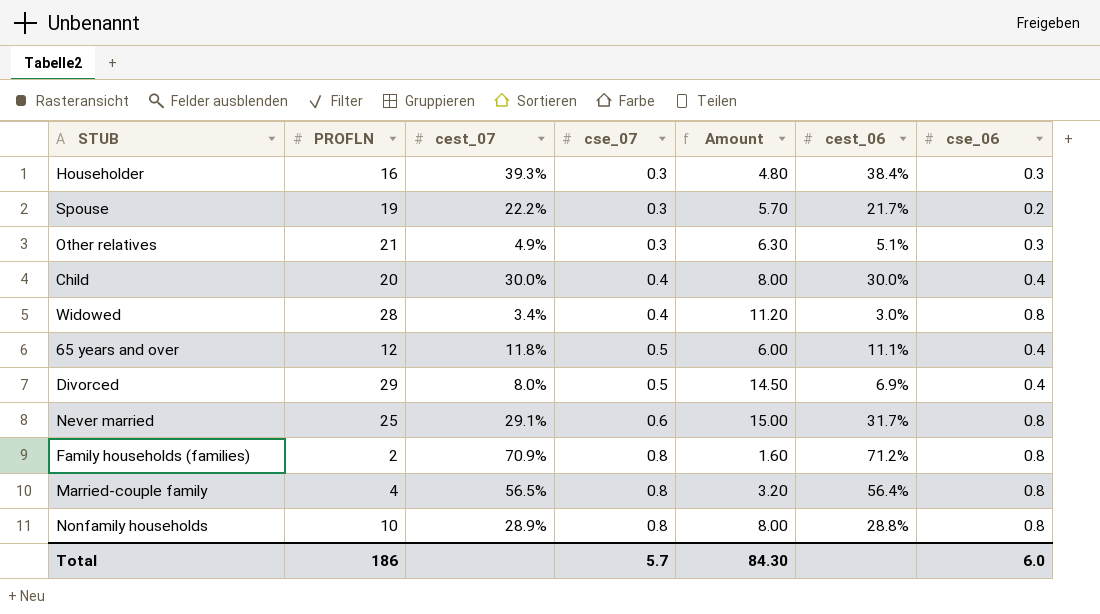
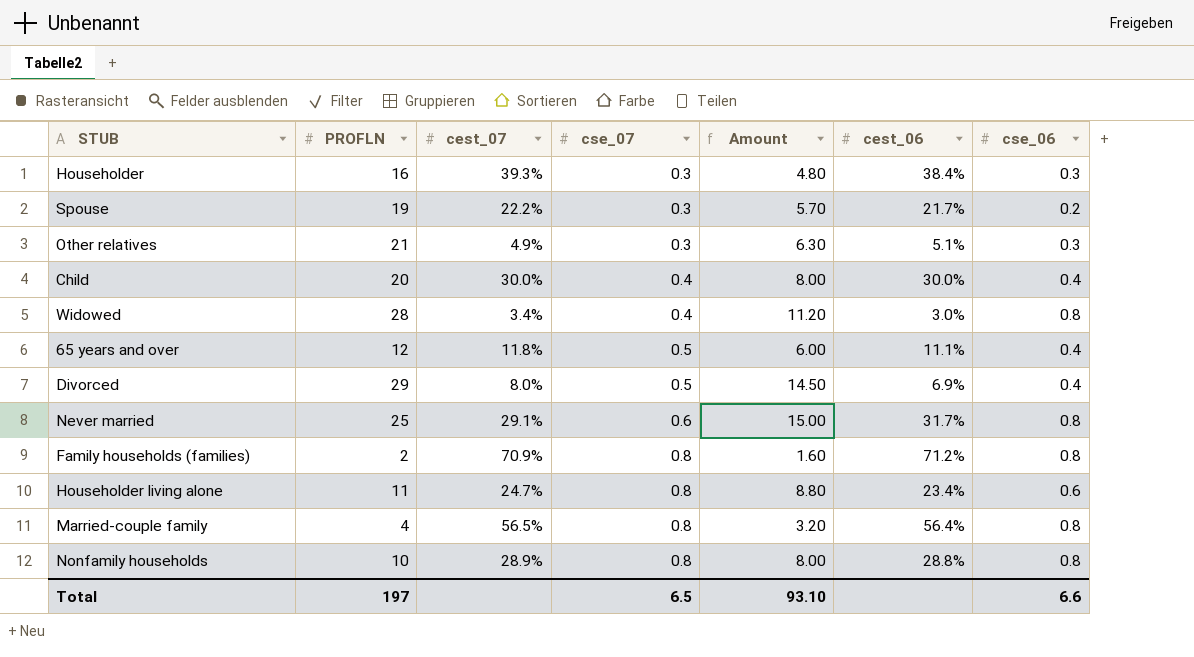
row Householder living alone: none -> 11 | 24.7% | 0.8 | 8.80 | 23.4% | 0.6
Total | PROFLN: 186 -> 197
Total | cse_07: 5.7 -> 6.5
Total | Amount: 84.30 -> 93.10
Total | cse_06: 6.0 -> 6.6

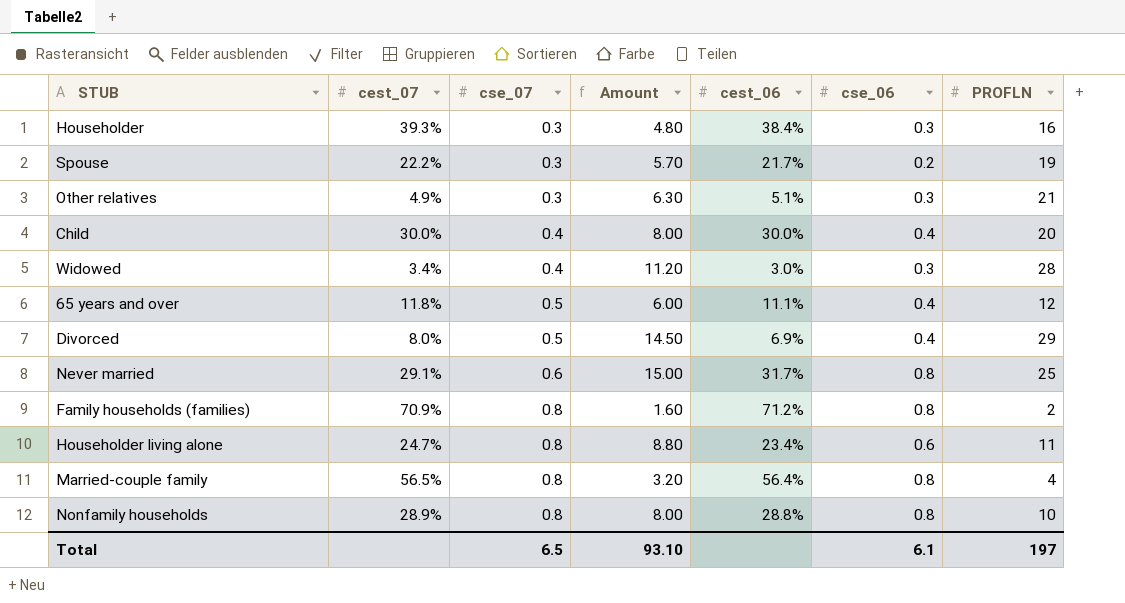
column PROFLN | position: 2 -> 7
Widowed | cse_06: 0.8 -> 0.3
Total | cse_06: 6.6 -> 6.1

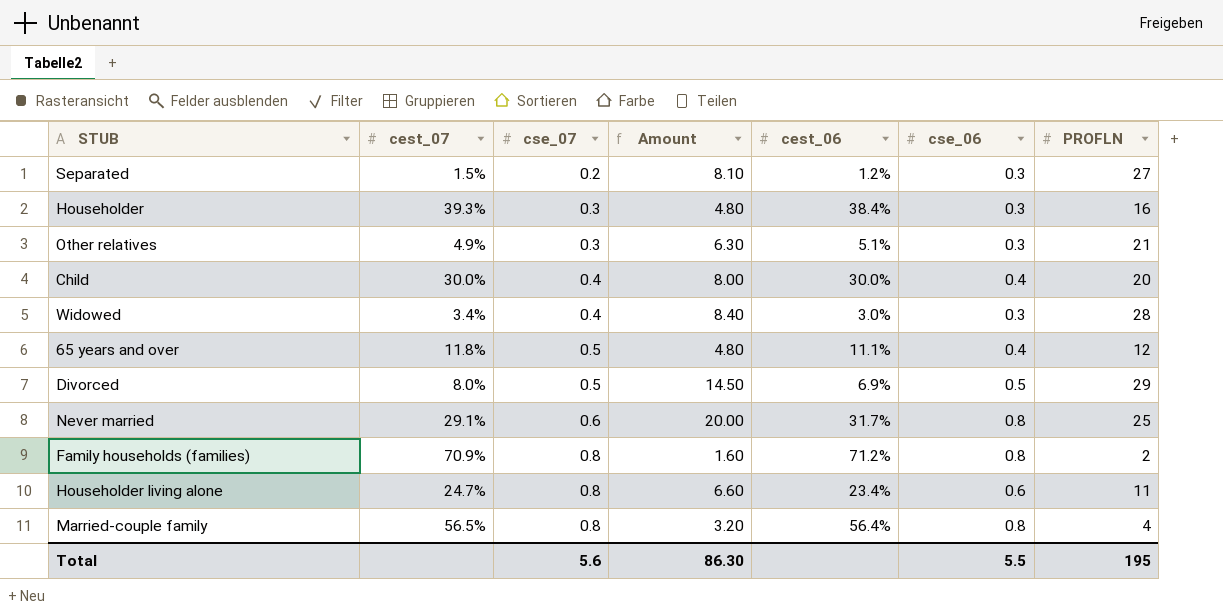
column Amount | formula: [cse_07] * [PROFLN] -> [cse_06] * [PROFLN]
row Spouse: 22.2% | 0.3 | 5.70 | 21.7% | 0.2 | 19 -> none
row Nonfamily households: 28.9% | 0.8 | 8.00 | 28.8% | 0.8 | 10 -> none
row Separated: none -> 1.5% | 0.2 | 8.10 | 1.2% | 0.3 | 27
Divorced | cse_06: 0.4 -> 0.5
Total | cse_07: 6.5 -> 5.6
Total | Amount: 93.10 -> 86.30
Total | cse_06: 6.1 -> 5.5
Total | PROFLN: 197 -> 195

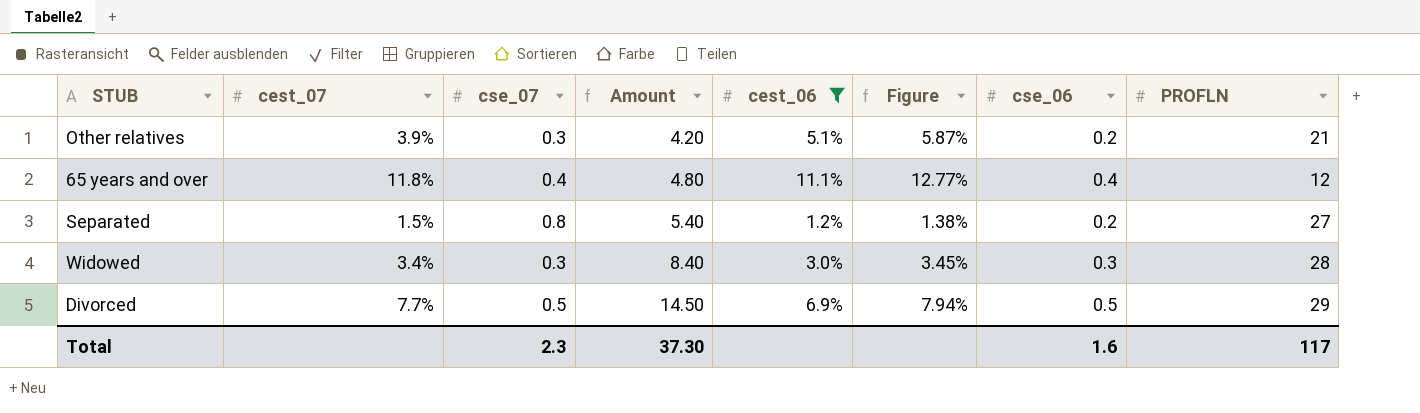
filter: none -> cest_06 <= 11.1%
row order: cse_07 ascending -> Amount ascending
column Figure | formula: none -> [cest_06] * 1.15
Other relatives | cest_07: 4.9% -> 3.9%
Other relatives | Amount: 6.30 -> 4.20
Other relatives | cse_06: 0.3 -> 0.2
65 years and over | cse_07: 0.5 -> 0.4
Separated | cse_07: 0.2 -> 0.8
Separated | Amount: 8.10 -> 5.40
Separated | cse_06: 0.3 -> 0.2
Widowed | cse_07: 0.4 -> 0.3
Divorced | cest_07: 8.0% -> 7.7%
Total | cse_07: 5.6 -> 2.3
Total | Amount: 86.30 -> 37.30
Total | cse_06: 5.5 -> 1.6
Total | PROFLN: 195 -> 117

